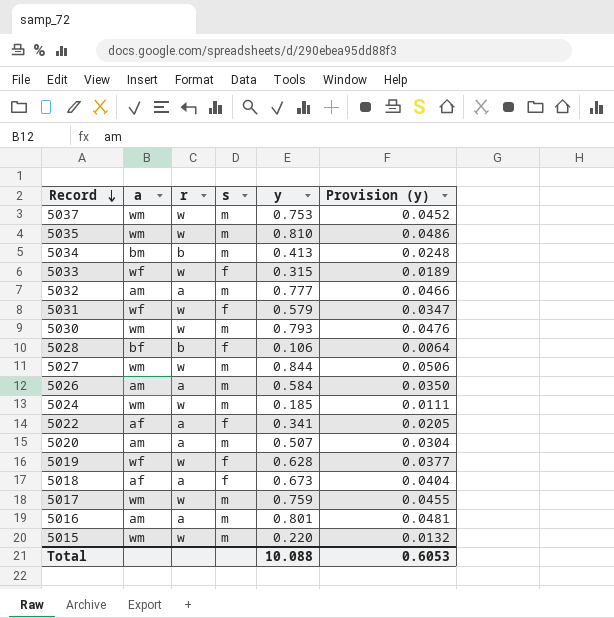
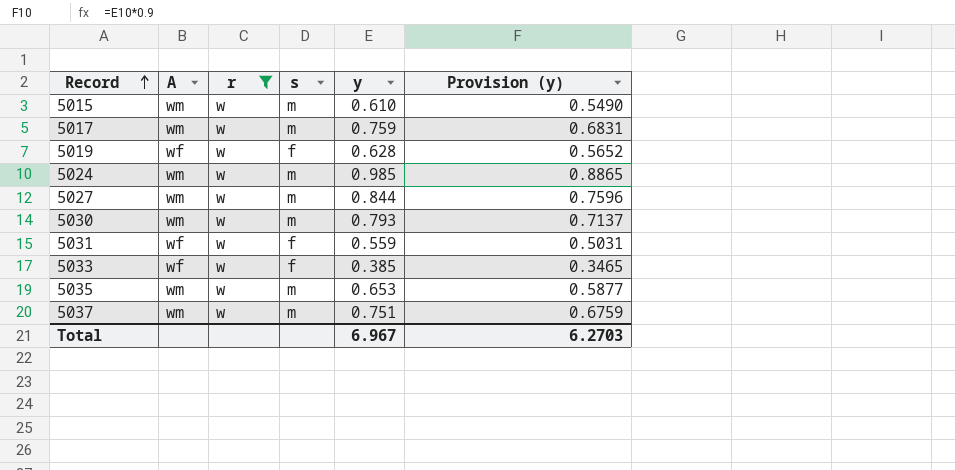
filter: none -> r = w
row order: Record descending -> Record ascending
column name: a -> A
column Provision (y) | formula: [y] * 0.06 -> [y] * 0.9
5015 | y: 0.220 -> 0.610
5024 | y: 0.185 -> 0.985
5031 | y: 0.579 -> 0.559
5033 | y: 0.315 -> 0.385
5035 | y: 0.810 -> 0.653
5037 | y: 0.753 -> 0.751
Total | y: 10.088 -> 6.967
Total | Provision (y): 0.6053 -> 6.2703

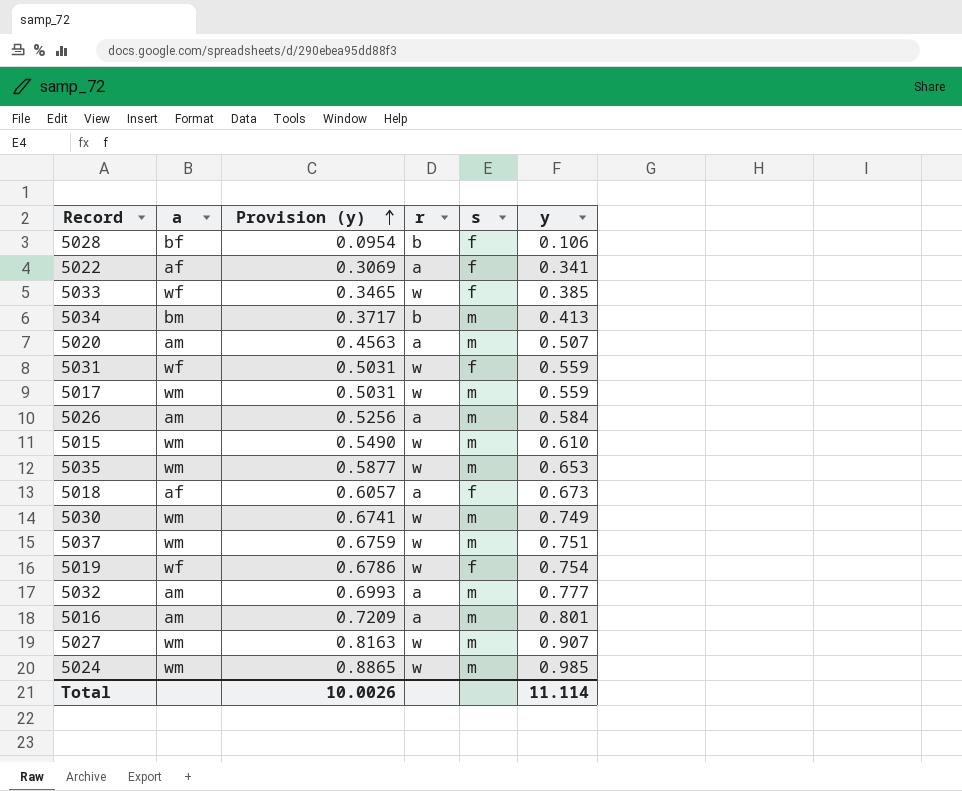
filter: r = w -> none
row order: Record ascending -> Provision (y) ascending
column name: A -> a
column Provision (y) | position: 6 -> 3
5017 | Provision (y): 0.6831 -> 0.5031
5017 | y: 0.759 -> 0.559
5030 | Provision (y): 0.7137 -> 0.6741
5030 | y: 0.793 -> 0.749
5019 | Provision (y): 0.5652 -> 0.6786
5019 | y: 0.628 -> 0.754
5027 | Provision (y): 0.7596 -> 0.8163
5027 | y: 0.844 -> 0.907
Total | Provision (y): 6.2703 -> 10.0026
Total | y: 6.967 -> 11.114

